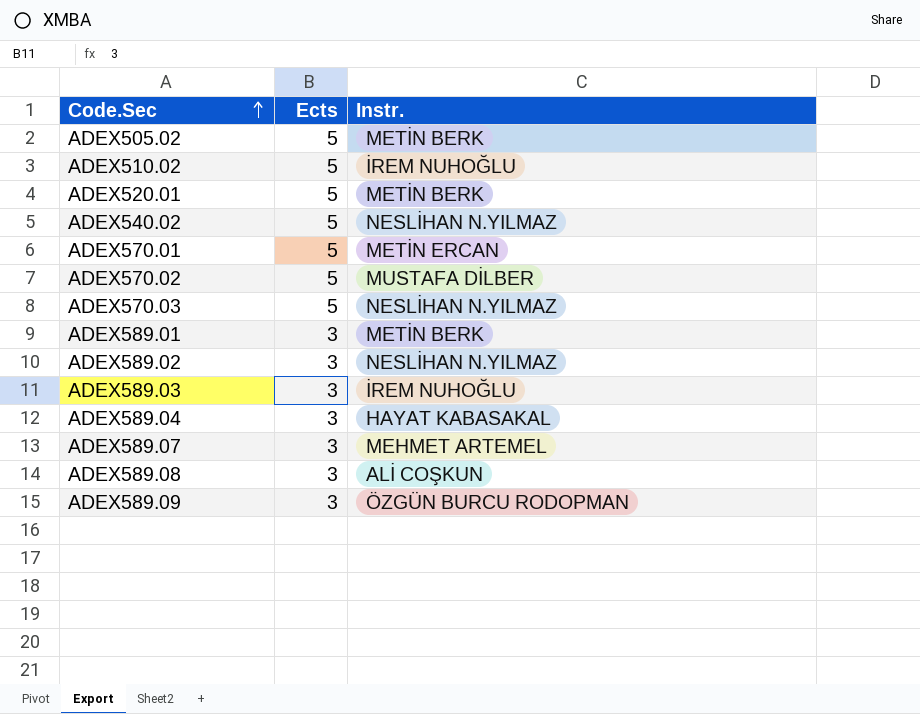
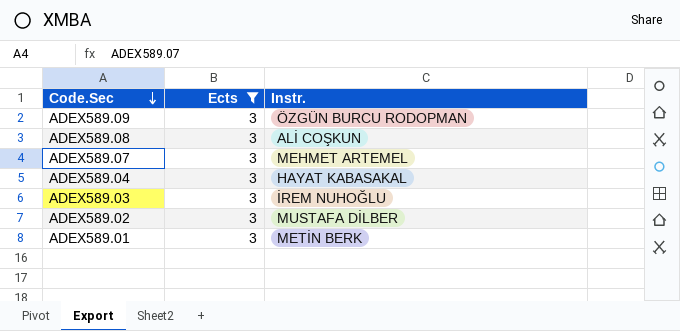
filter: none -> Ects = 3
row order: Code.Sec ascending -> Code.Sec descending
ADEX589.02 | Instr.: NESLİHAN N.YILMAZ -> MUSTAFA DİLBER

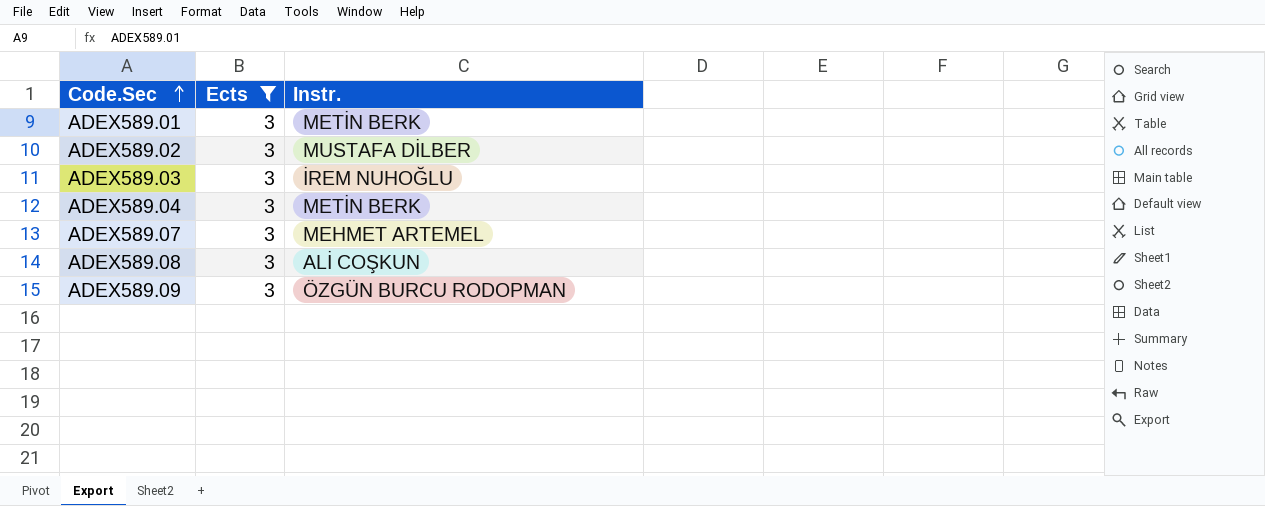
row order: Code.Sec descending -> Code.Sec ascending
ADEX589.04 | Instr.: HAYAT KABASAKAL -> METİN BERK

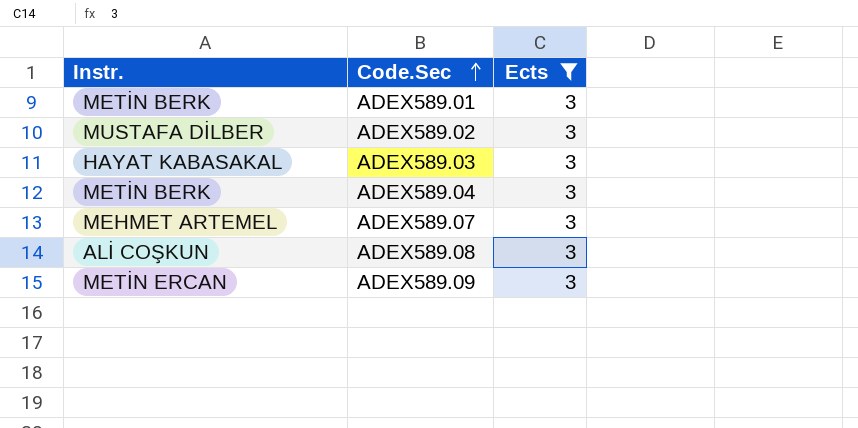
column Instr. | position: 3 -> 1
ADEX589.03 | Instr.: İREM NUHOĞLU -> HAYAT KABASAKAL
ADEX589.09 | Instr.: ÖZGÜN BURCU RODOPMAN -> METİN ERCAN

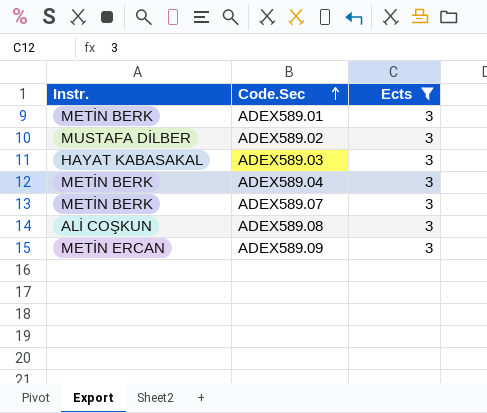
ADEX589.07 | Instr.: MEHMET ARTEMEL -> METİN BERK

